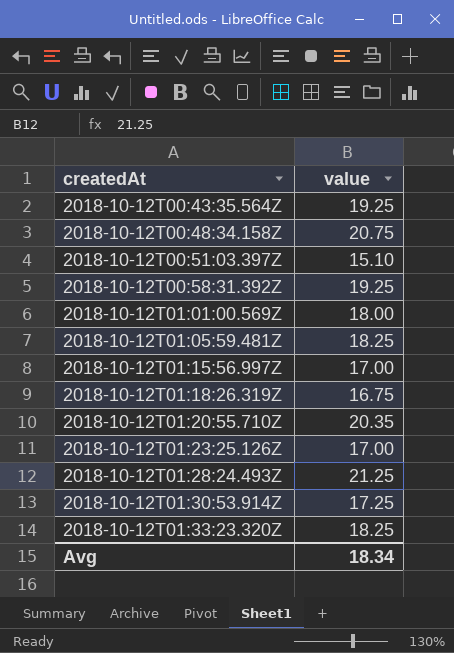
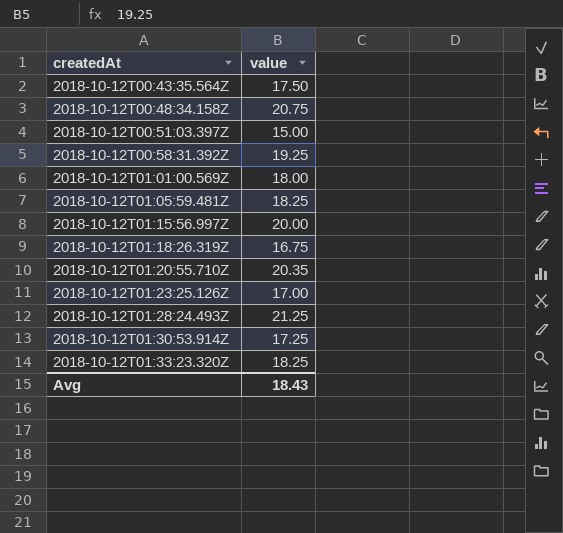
2018-10-12T00:43:35.564Z | value: 19.25 -> 17.50
2018-10-12T00:51:03.397Z | value: 15.10 -> 15.00
2018-10-12T01:15:56.997Z | value: 17.00 -> 20.00
Avg | value: 18.34 -> 18.43

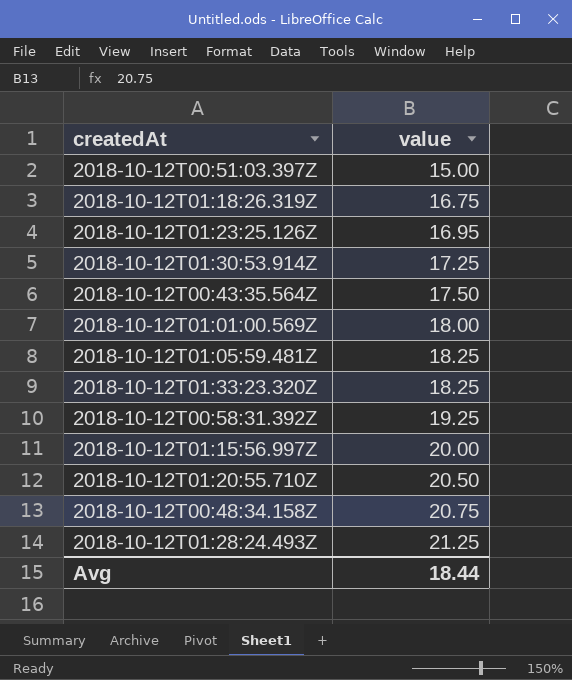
row order: createdAt ascending -> value ascending
2018-10-12T01:23:25.126Z | value: 17.00 -> 16.95
2018-10-12T01:20:55.710Z | value: 20.35 -> 20.50
Avg | value: 18.43 -> 18.44

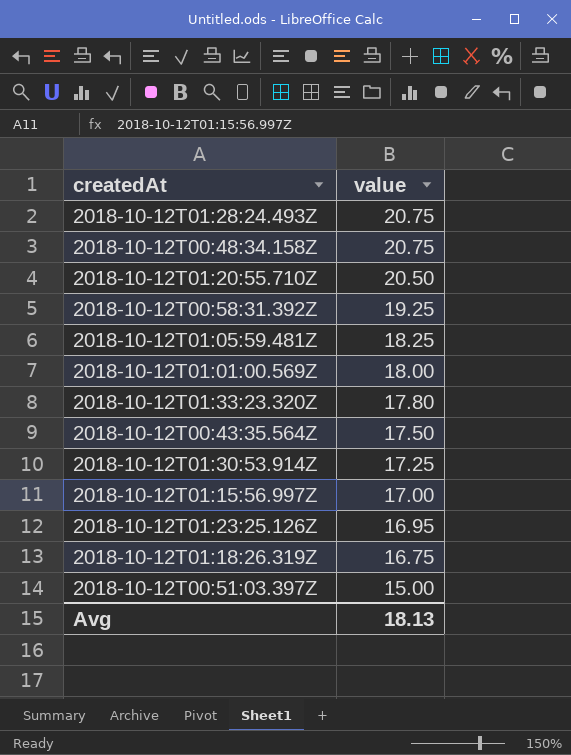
row order: value ascending -> value descending
2018-10-12T01:28:24.493Z | value: 21.25 -> 20.75
2018-10-12T01:33:23.320Z | value: 18.25 -> 17.80
2018-10-12T01:15:56.997Z | value: 20.00 -> 17.00
Avg | value: 18.44 -> 18.13

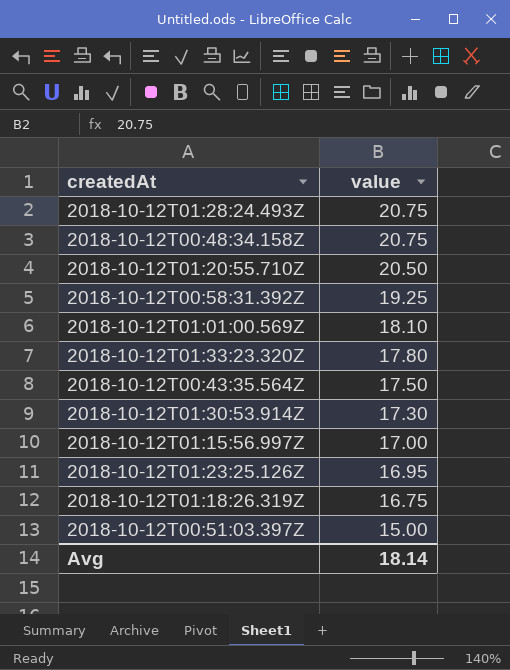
row 2018-10-12T01:05:59.481Z: 18.25 -> none
2018-10-12T01:01:00.569Z | value: 18.00 -> 18.10
2018-10-12T01:30:53.914Z | value: 17.25 -> 17.30
Avg | value: 18.13 -> 18.14

